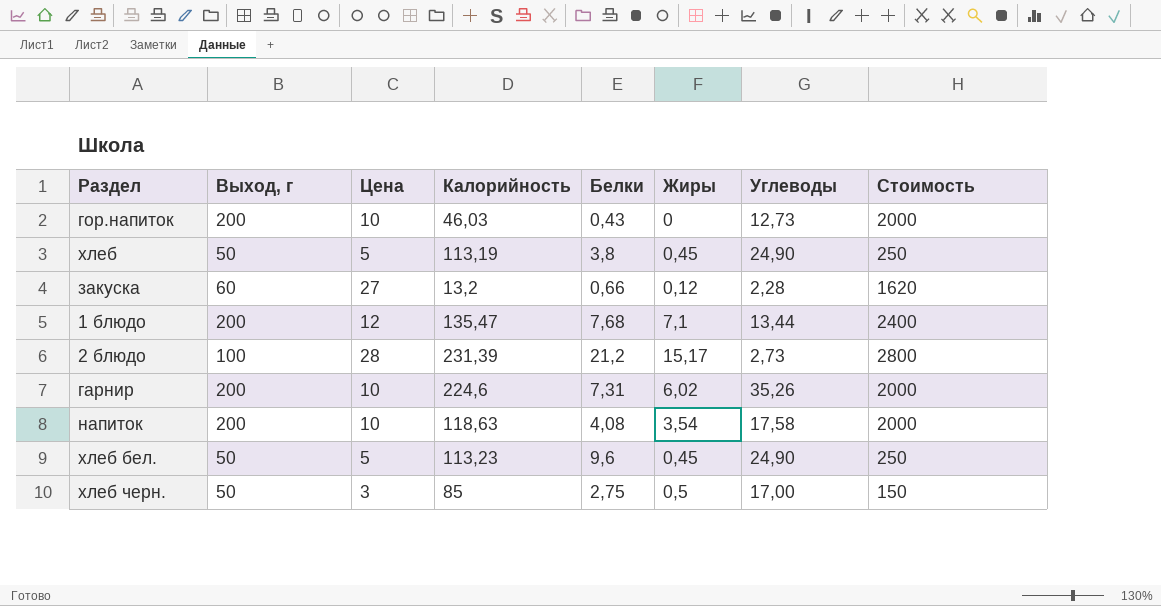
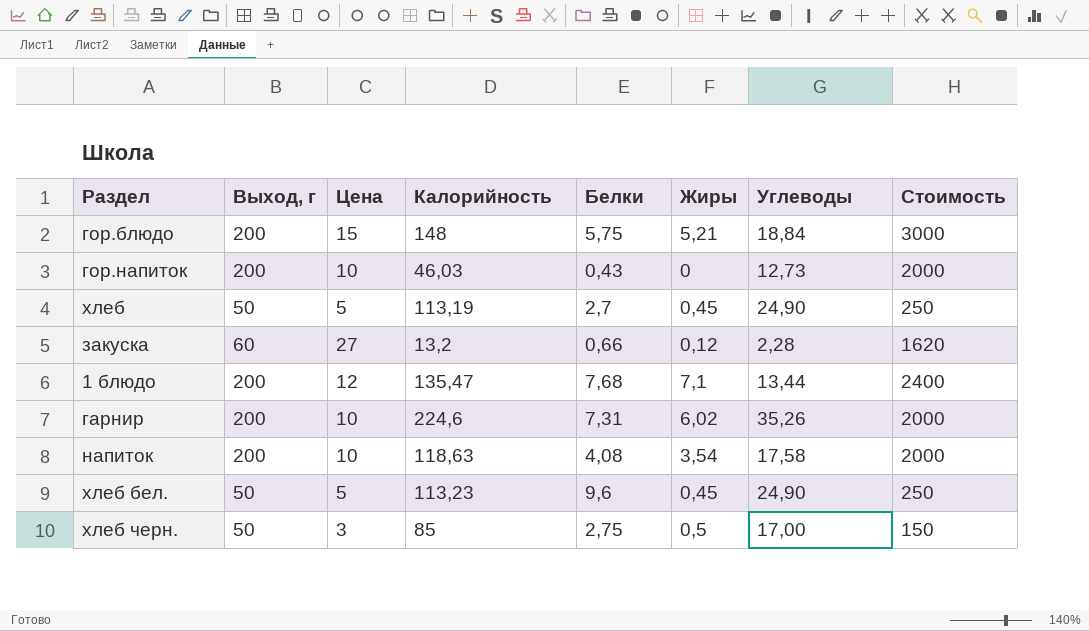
row 2 блюдо: 100 | 28 | 231,39 | 21,2 | 15,17 | 2,73 | 2800 -> none
row гор.блюдо: none -> 200 | 15 | 148 | 5,75 | 5,21 | 18,84 | 3000
хлеб | Белки: 3,8 -> 2,7

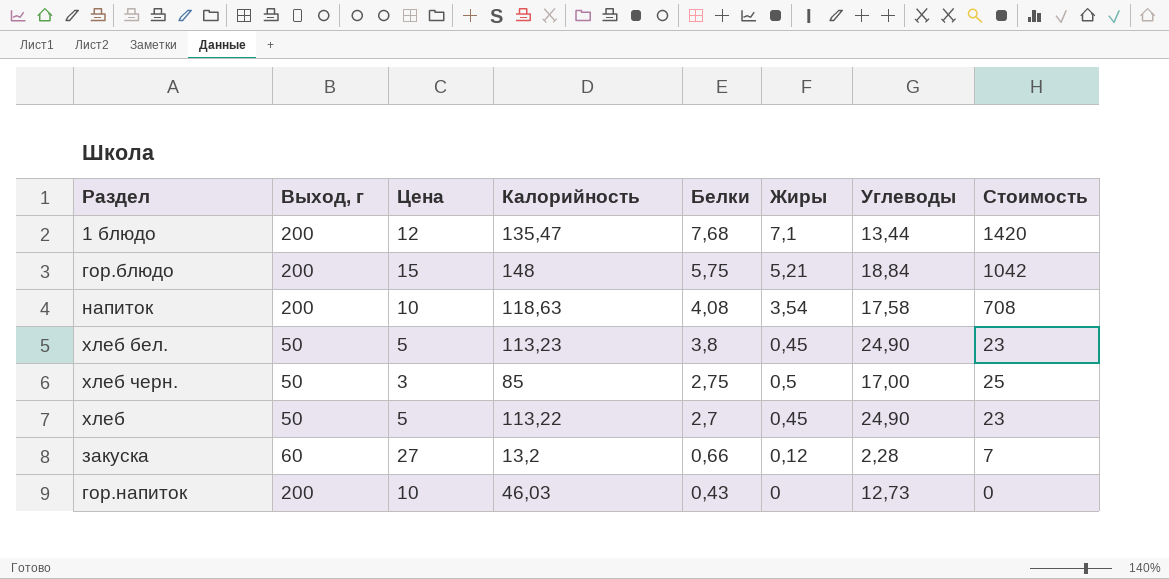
row order: none -> Белки descending
column Стоимость | formula: [Выход, г] * [Цена] -> [Выход, г] * [Жиры]
row гарнир: 200 | 10 | 224,6 | 7,31 | 6,02 | 35,26 | 2000 -> none
хлеб бел. | Белки: 9,6 -> 3,8
хлеб | Калорийность: 113,19 -> 113,22

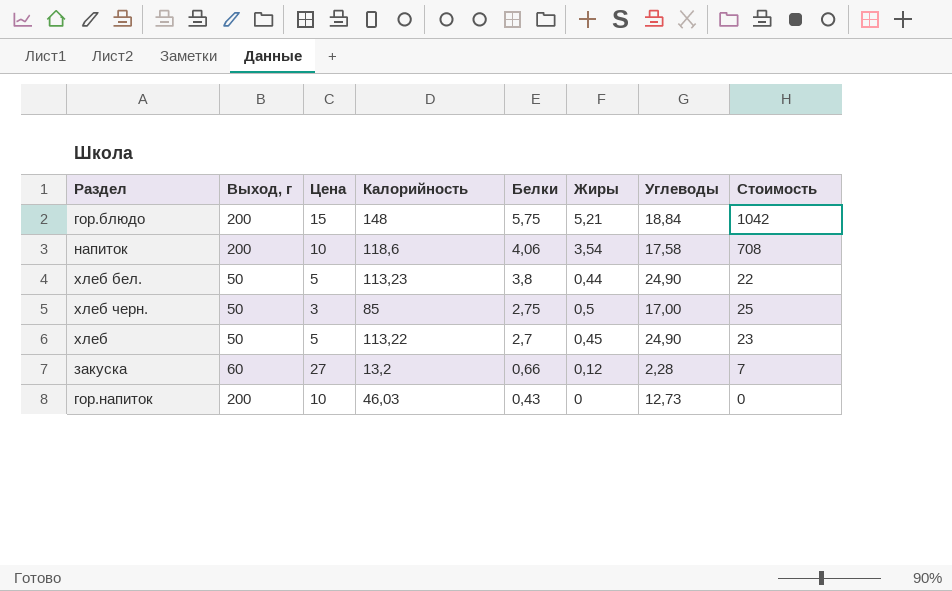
row 1 блюдо: 200 | 12 | 135,47 | 7,68 | 7,1 | 13,44 | 1420 -> none
напиток | Калорийность: 118,63 -> 118,6
напиток | Белки: 4,08 -> 4,06
хлеб бел. | Жиры: 0,45 -> 0,44
хлеб бел. | Стоимость: 23 -> 22

